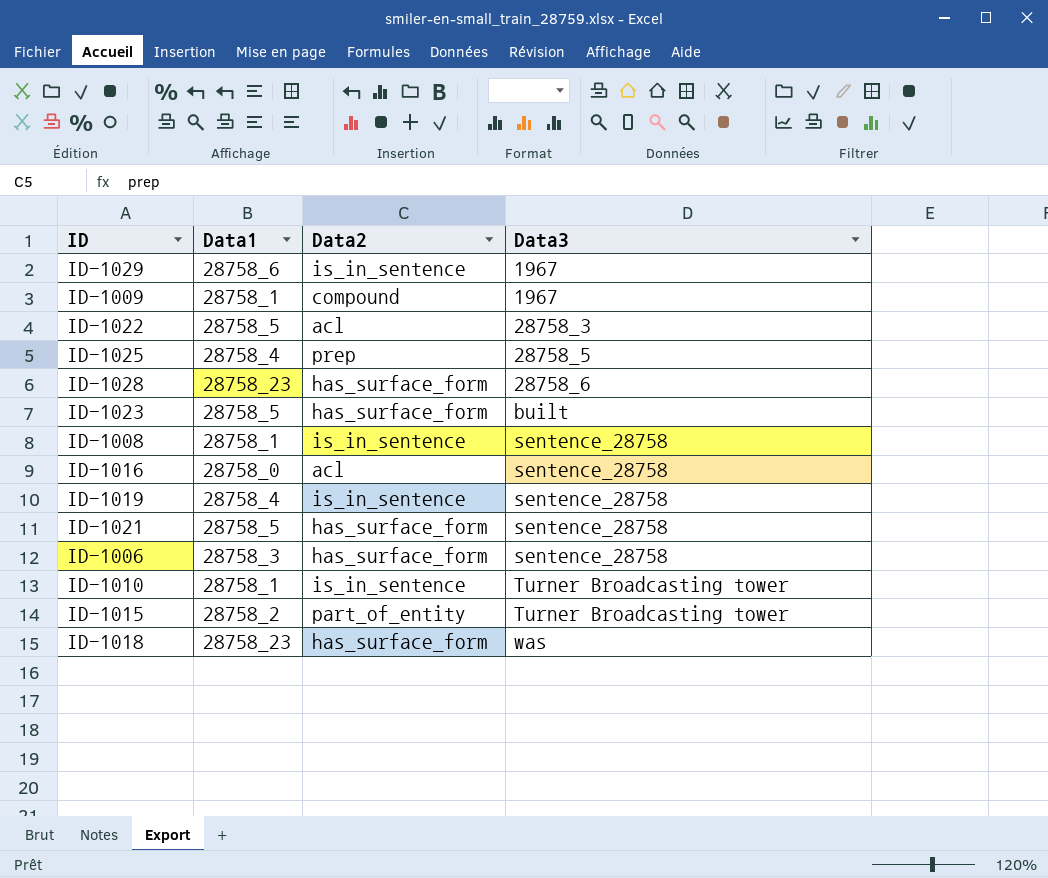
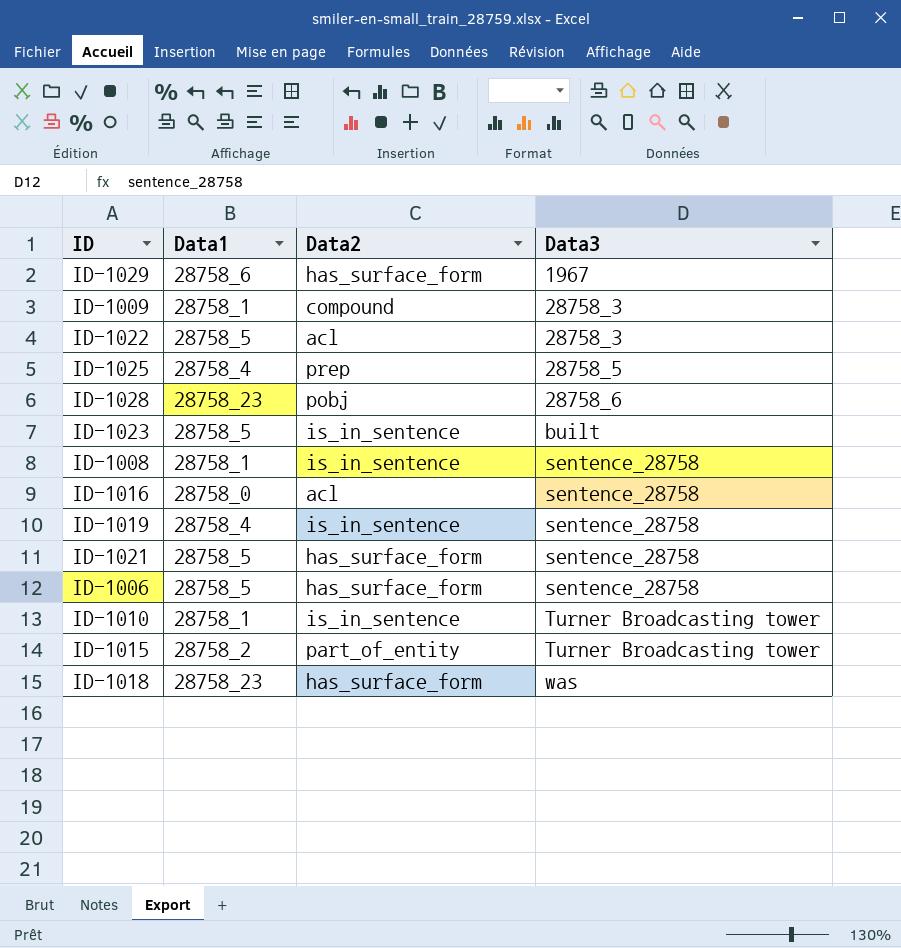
ID-1029 | Data2: is_in_sentence -> has_surface_form
ID-1009 | Data3: 1967 -> 28758_3
ID-1028 | Data2: has_surface_form -> pobj
ID-1023 | Data2: has_surface_form -> is_in_sentence
ID-1006 | Data1: 28758_3 -> 28758_5

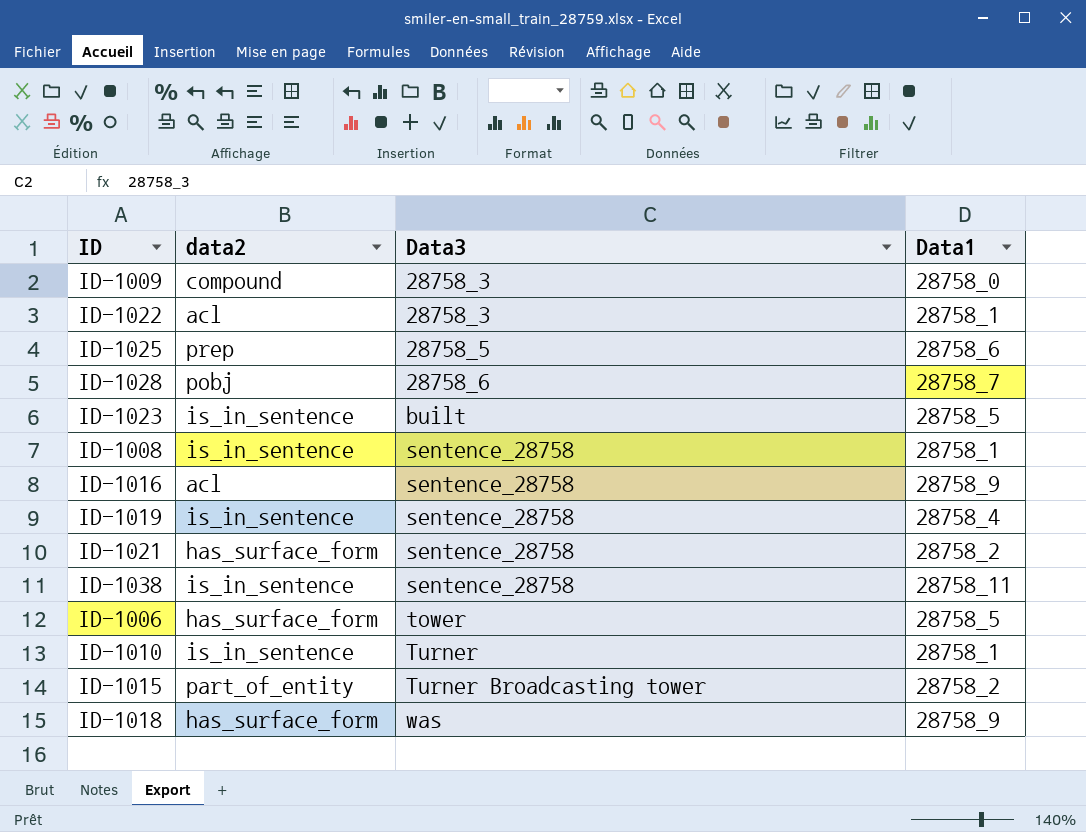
column name: Data2 -> data2
column Data1 | position: 2 -> 4
row ID-1029: 28758_6 | has_surface_form | 1967 -> none
ID-1009 | Data1: 28758_1 -> 28758_0
ID-1022 | Data1: 28758_5 -> 28758_1
ID-1025 | Data1: 28758_4 -> 28758_6
ID-1028 | Data1: 28758_23 -> 28758_7
ID-1016 | Data1: 28758_0 -> 28758_9
ID-1021 | Data1: 28758_5 -> 28758_2
row ID-1038: none -> is_in_sentence | sentence_28758 | 28758_11
ID-1006 | Data3: sentence_28758 -> tower
ID-1010 | Data3: Turner Broadcasting tower -> Turner
ID-1018 | Data1: 28758_23 -> 28758_9

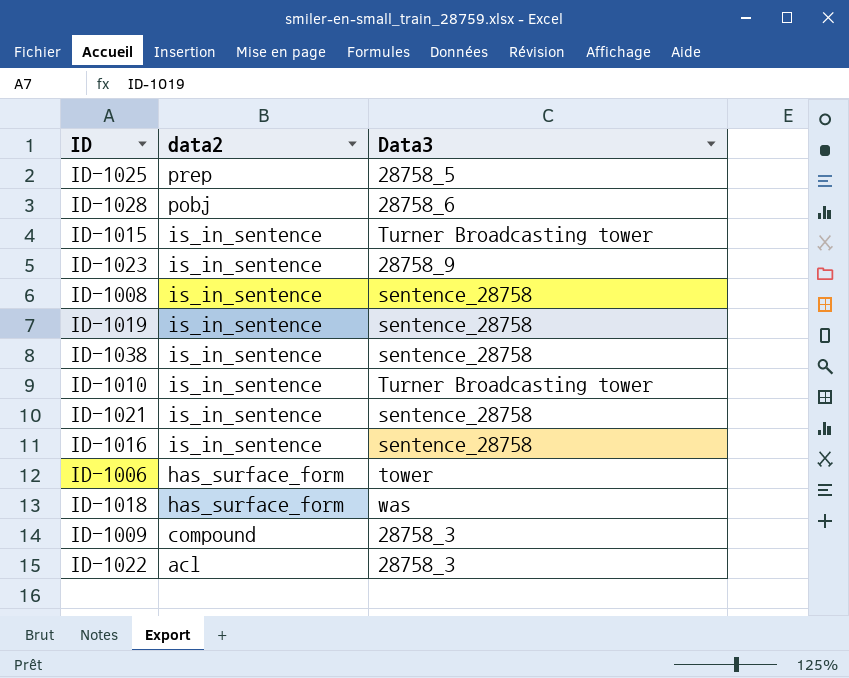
row order: Data3 ascending -> data2 descending
column Data1 | position: 4 -> none
ID-1015 | data2: part_of_entity -> is_in_sentence
ID-1023 | Data3: built -> 28758_9
ID-1010 | Data3: Turner -> Turner Broadcasting tower
ID-1021 | data2: has_surface_form -> is_in_sentence
ID-1016 | data2: acl -> is_in_sentence

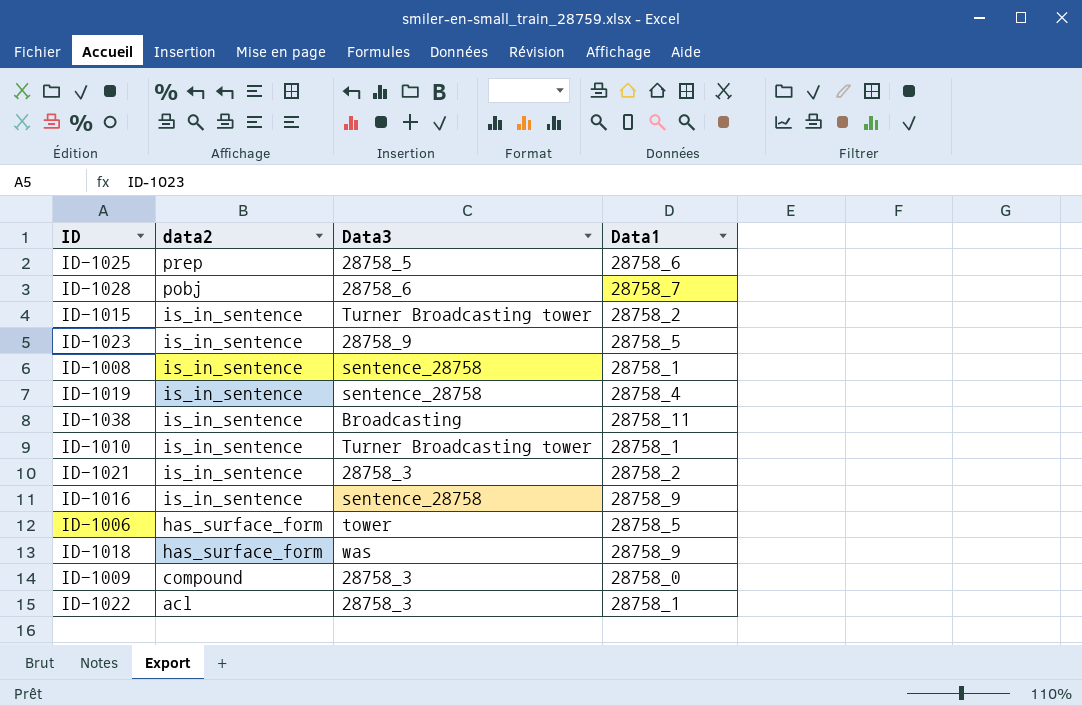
column Data1 | position: none -> 4
ID-1038 | Data3: sentence_28758 -> Broadcasting
ID-1021 | Data3: sentence_28758 -> 28758_3

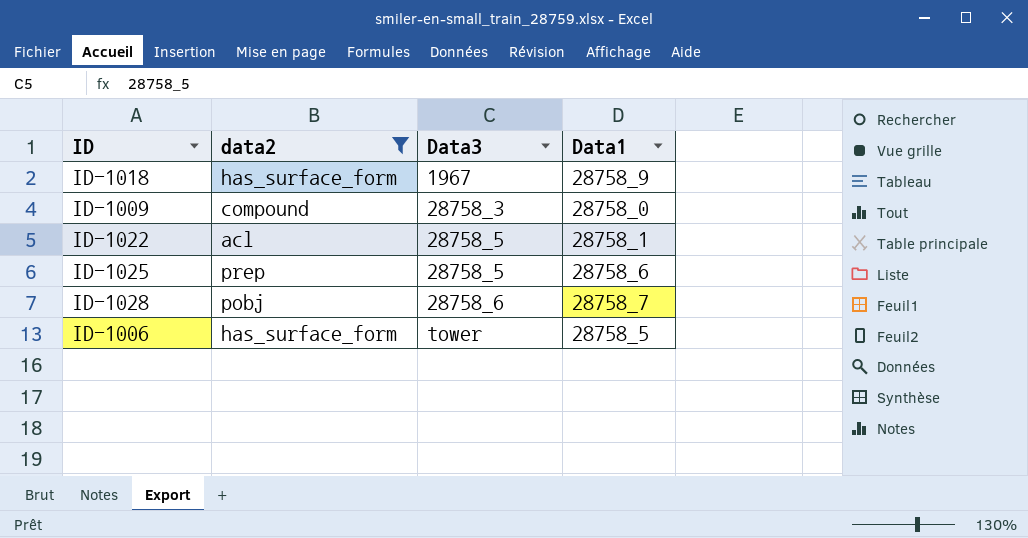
filter: none -> data2 != is_in_sentence
row order: data2 descending -> Data3 ascending
ID-1018 | Data3: was -> 1967
ID-1022 | Data3: 28758_3 -> 28758_5

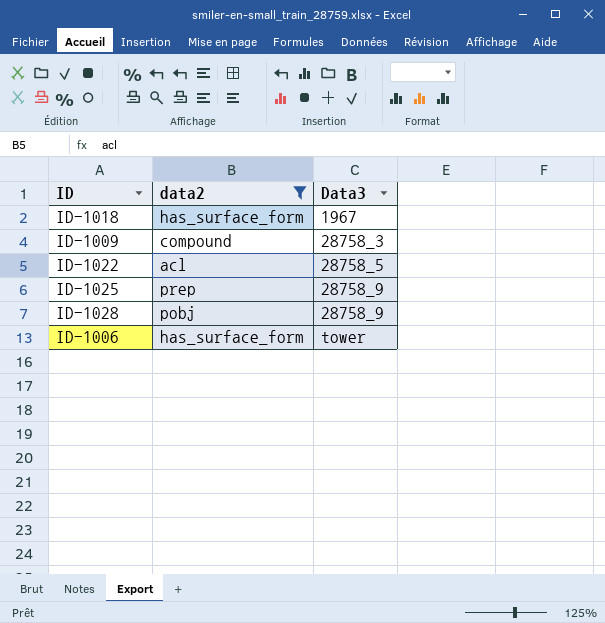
column Data1 | position: 4 -> none
ID-1025 | Data3: 28758_5 -> 28758_9
ID-1028 | Data3: 28758_6 -> 28758_9

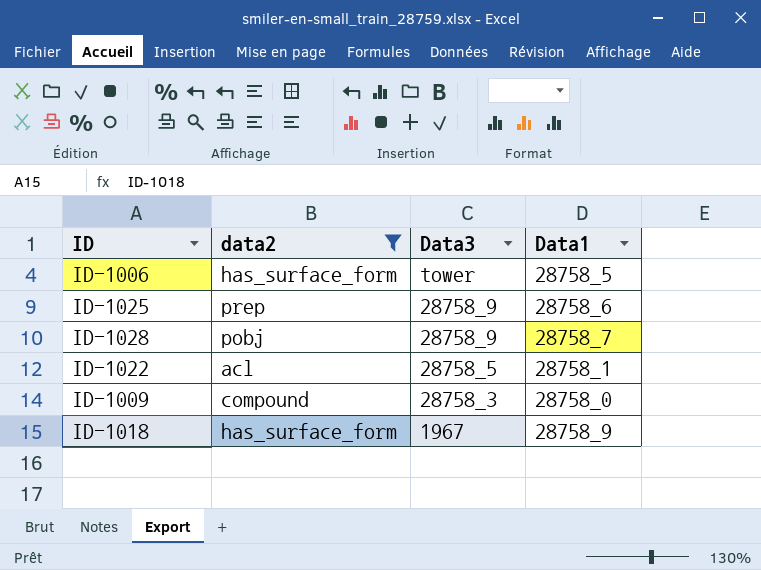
row order: Data3 ascending -> Data3 descending
column Data1 | position: none -> 4

